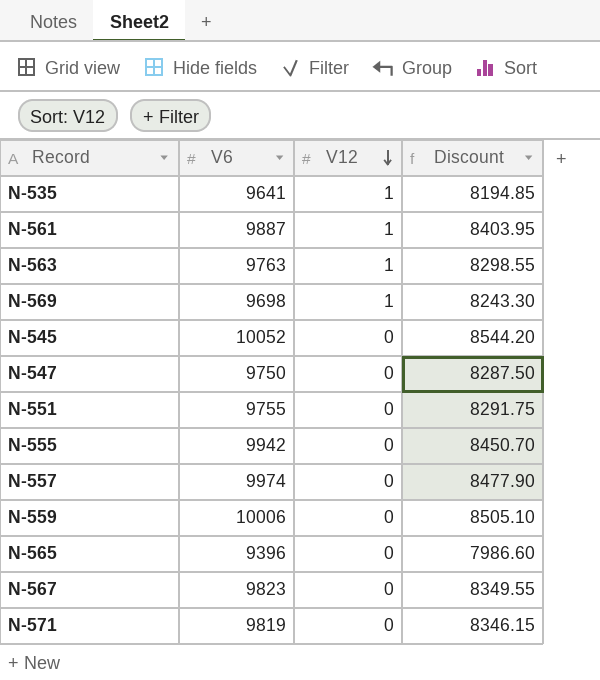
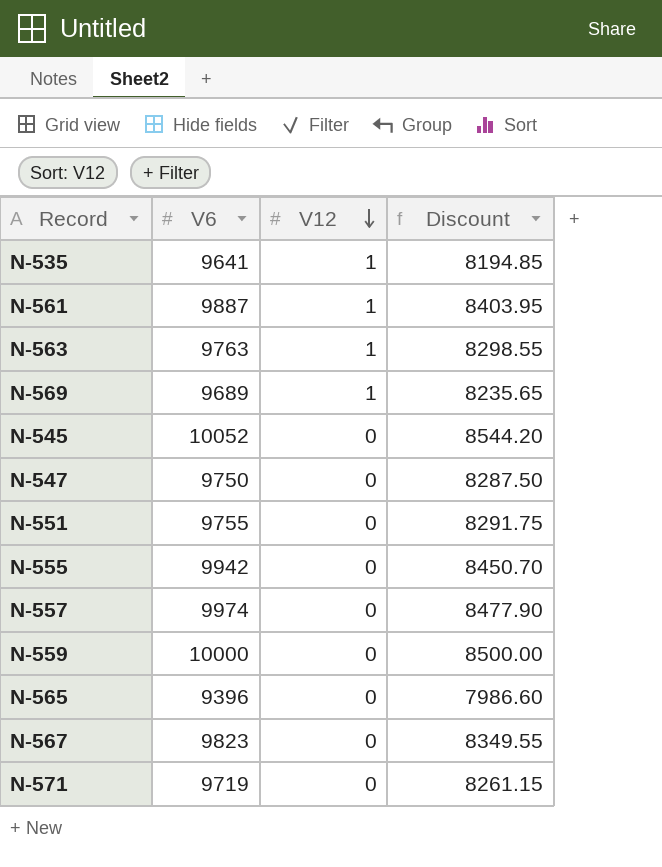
N-569 | V6: 9698 -> 9689
N-569 | Discount: 8243.30 -> 8235.65
N-559 | V6: 10006 -> 10000
N-559 | Discount: 8505.10 -> 8500.00
N-571 | V6: 9819 -> 9719
N-571 | Discount: 8346.15 -> 8261.15

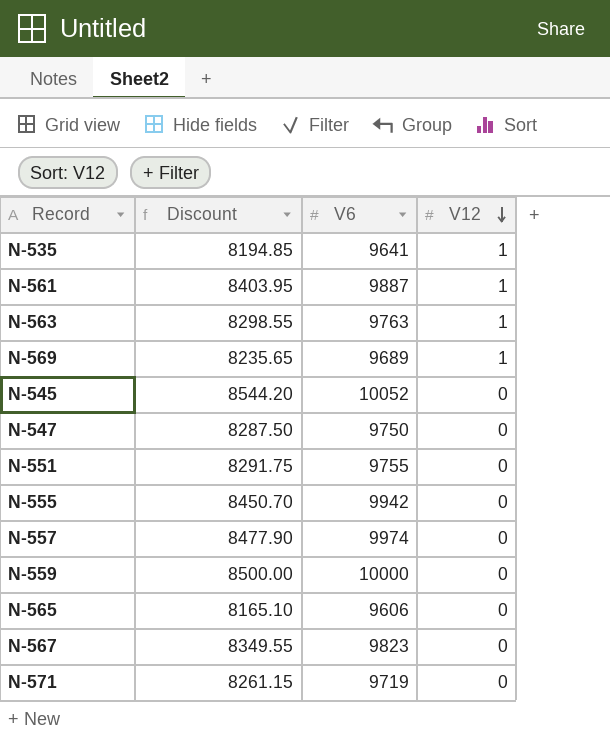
column Discount | position: 4 -> 2
N-565 | Discount: 7986.60 -> 8165.10
N-565 | V6: 9396 -> 9606

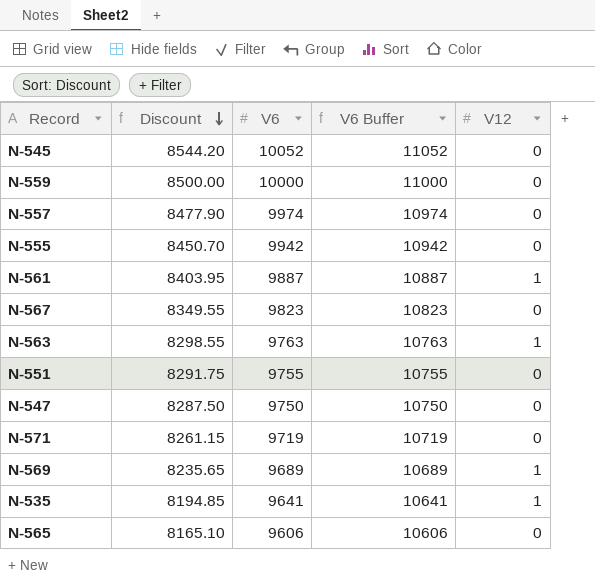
row order: V12 descending -> Discount descending
column V6 Buffer | formula: none -> [V6] + 1000

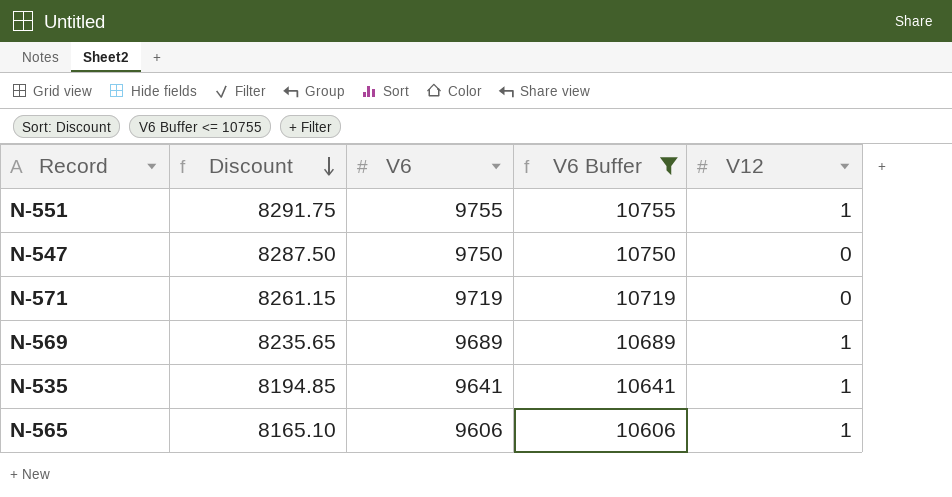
filter: none -> V6 Buffer <= 10755
N-551 | V12: 0 -> 1
N-565 | V12: 0 -> 1

